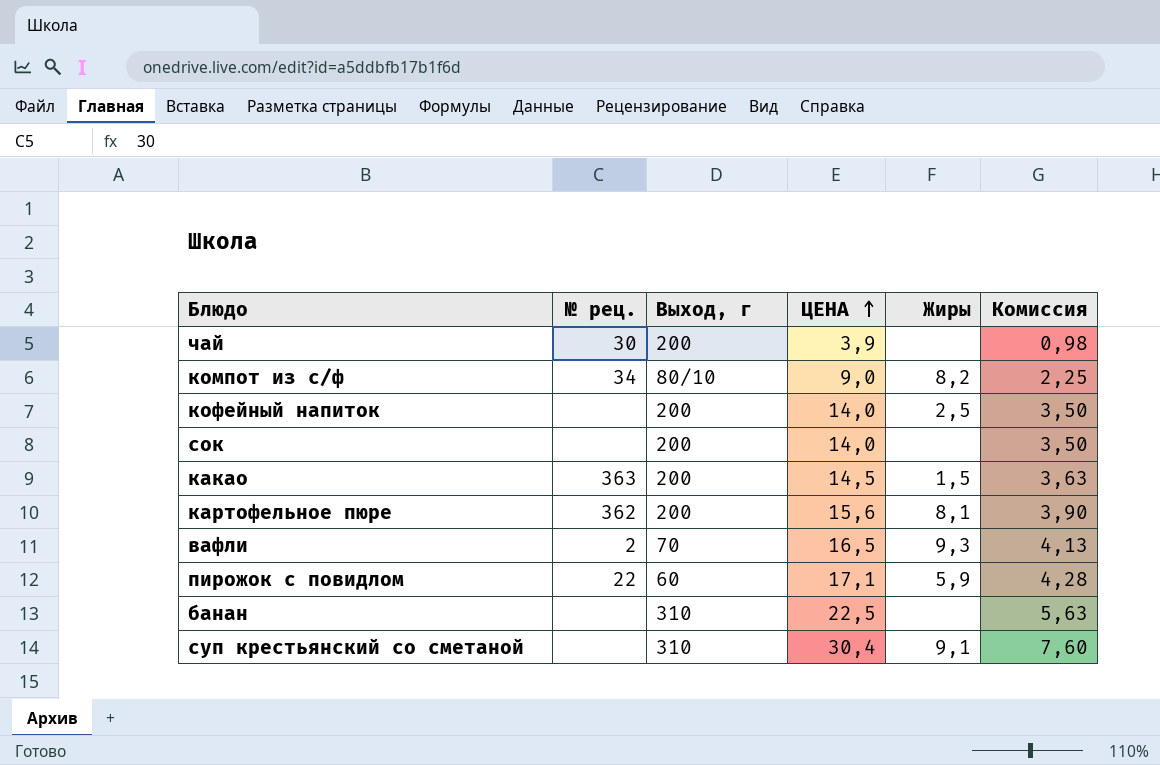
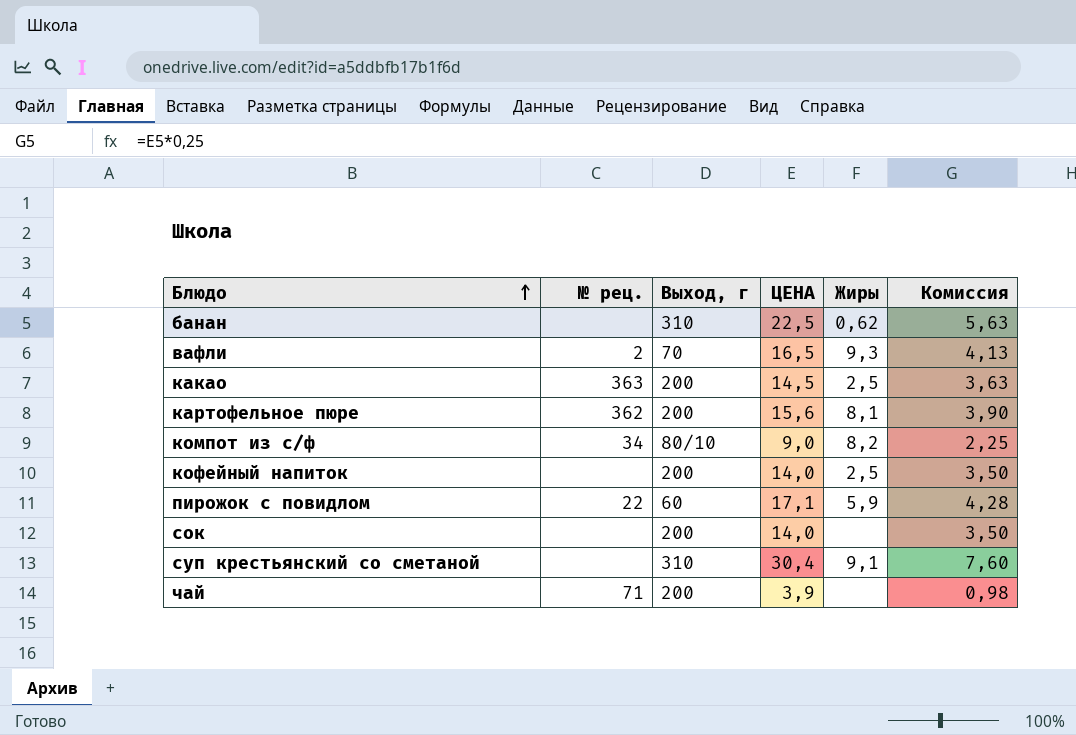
row order: ЦЕНА ascending -> Блюдо ascending
банан | Жиры: none -> 0,62
какао | Жиры: 1,5 -> 2,5
чай | № рец.: 30 -> 71

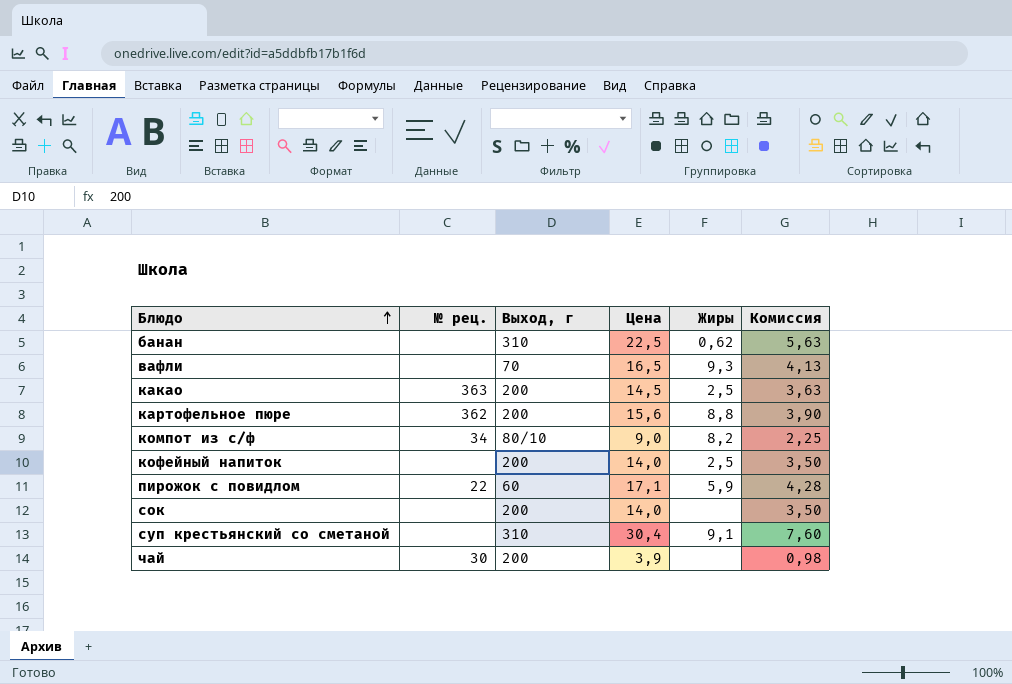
column name: ЦЕНА -> Цена
вафли | № рец.: 2 -> none
картофельное пюре | Жиры: 8,1 -> 8,8
чай | № рец.: 71 -> 30

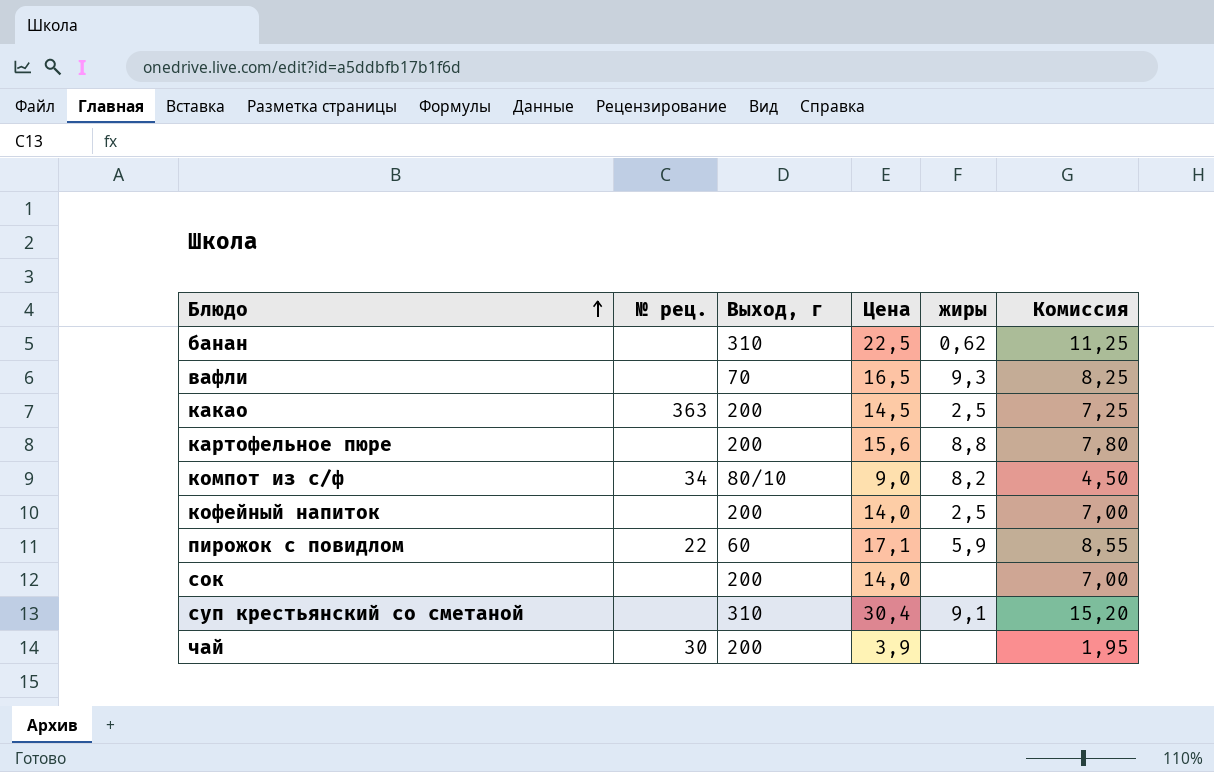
column name: Жиры -> жиры
column Комиссия | formula: [Цена] * 0,25 -> [Цена] * 0,5
картофельное пюре | № рец.: 362 -> none

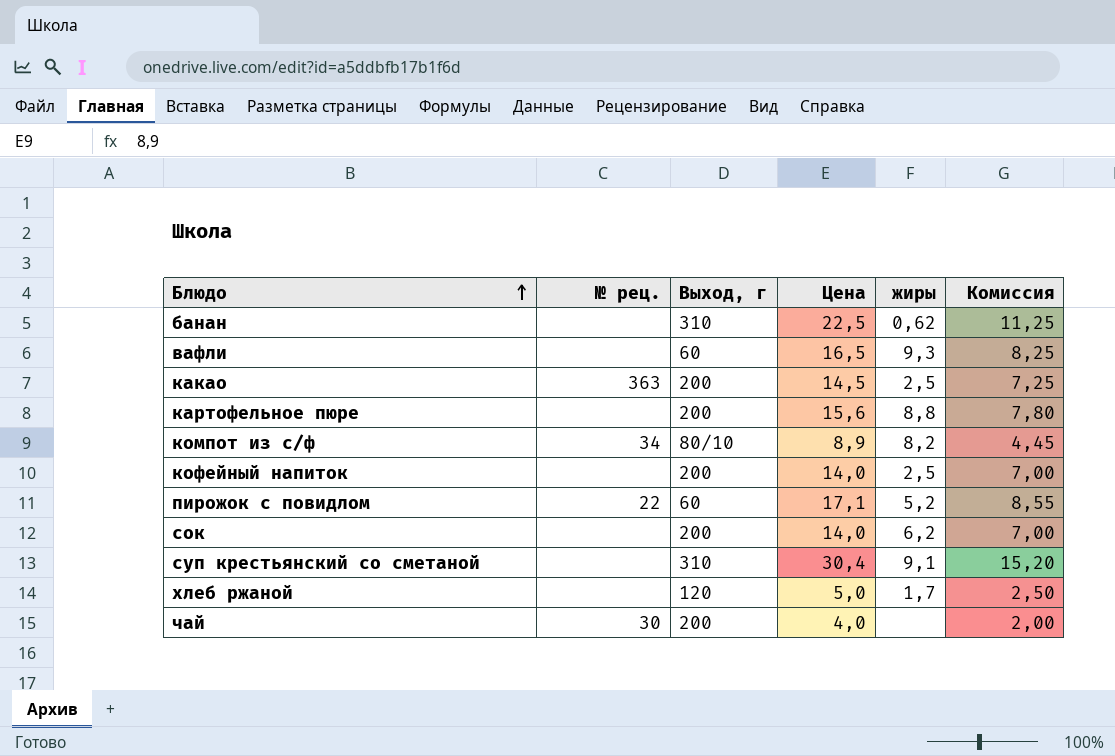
вафли | Выход, г: 70 -> 60
компот из с/ф | Цена: 9,0 -> 8,9
компот из с/ф | Комиссия: 4,50 -> 4,45
пирожок с повидлом | жиры: 5,9 -> 5,2
сок | жиры: none -> 6,2
row хлеб ржаной: none -> none | 120 | 5,0 | 1,7 | 2,50
чай | Цена: 3,9 -> 4,0
чай | Комиссия: 1,95 -> 2,00

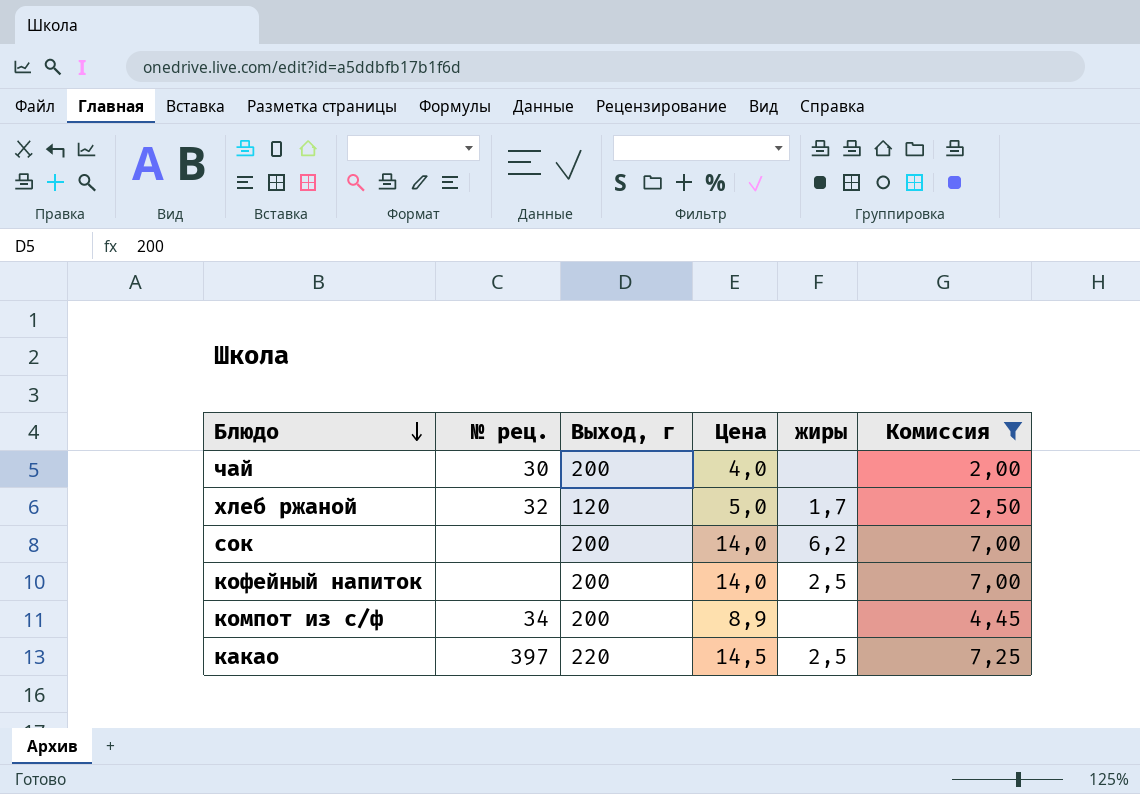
filter: none -> Комиссия <= 7,25
row order: Блюдо ascending -> Блюдо descending
хлеб ржаной | № рец.: none -> 32
компот из с/ф | Выход, г: 80/10 -> 200
компот из с/ф | жиры: 8,2 -> none
какао | № рец.: 363 -> 397
какао | Выход, г: 200 -> 220

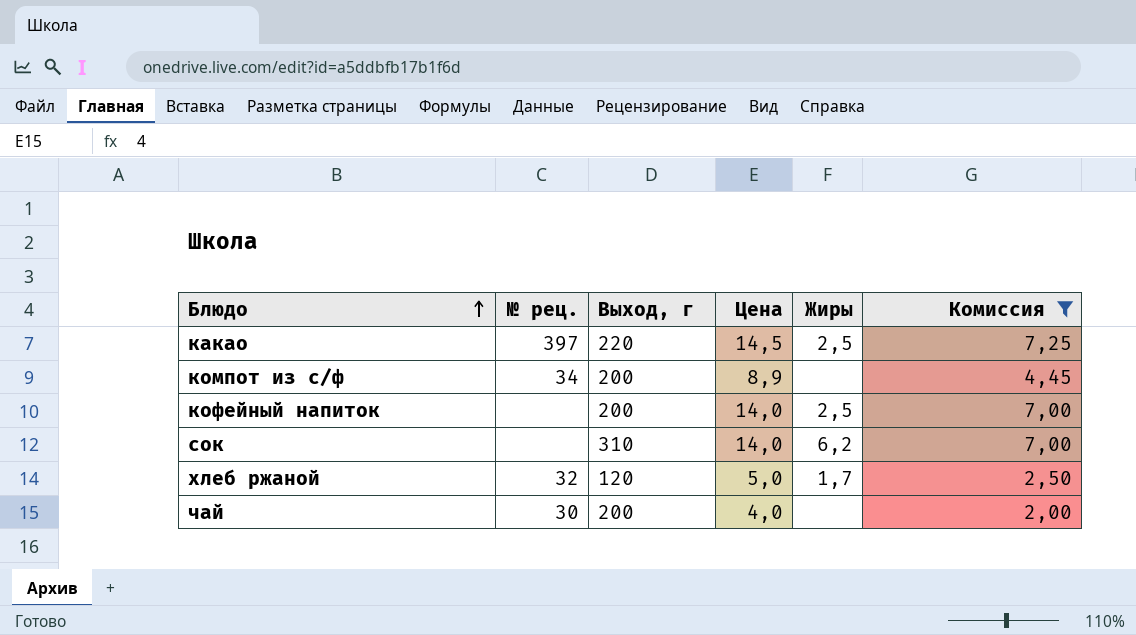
row order: Блюдо descending -> Блюдо ascending
column name: жиры -> Жиры
сок | Выход, г: 200 -> 310

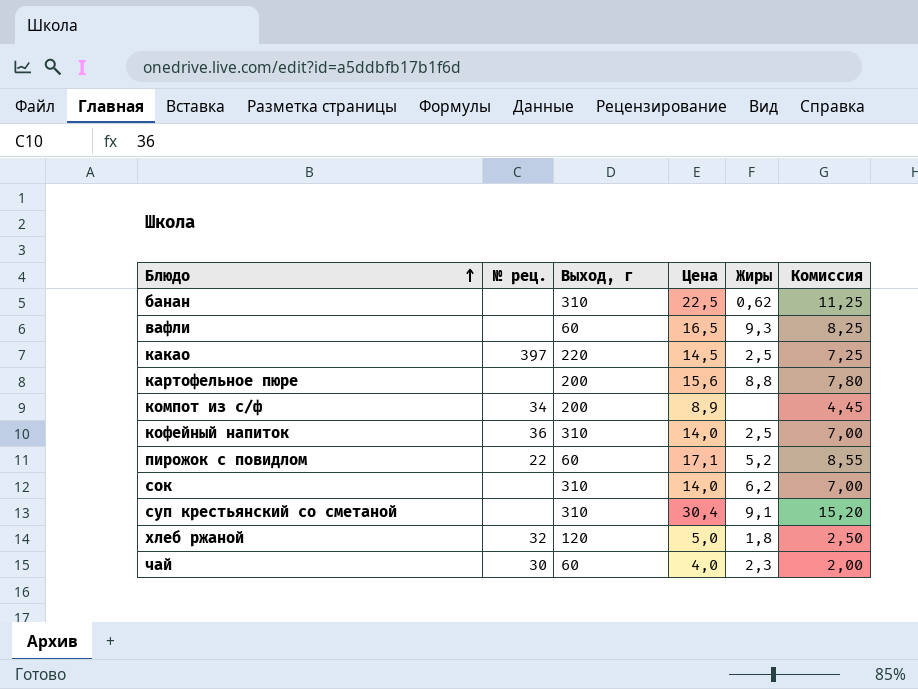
filter: Комиссия <= 7,25 -> none
кофейный напиток | № рец.: none -> 36
кофейный напиток | Выход, г: 200 -> 310
хлеб ржаной | Жиры: 1,7 -> 1,8
чай | Выход, г: 200 -> 60
чай | Жиры: none -> 2,3

